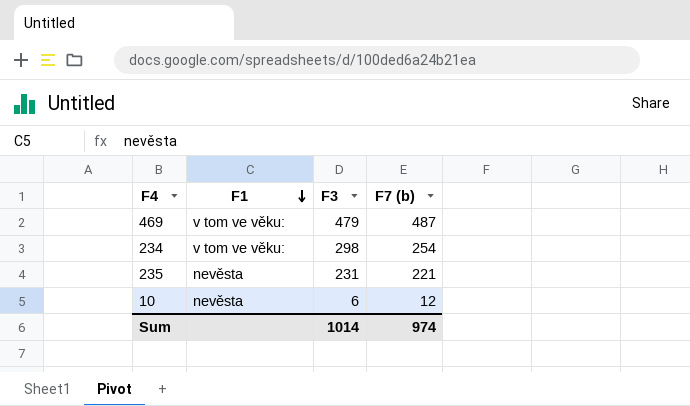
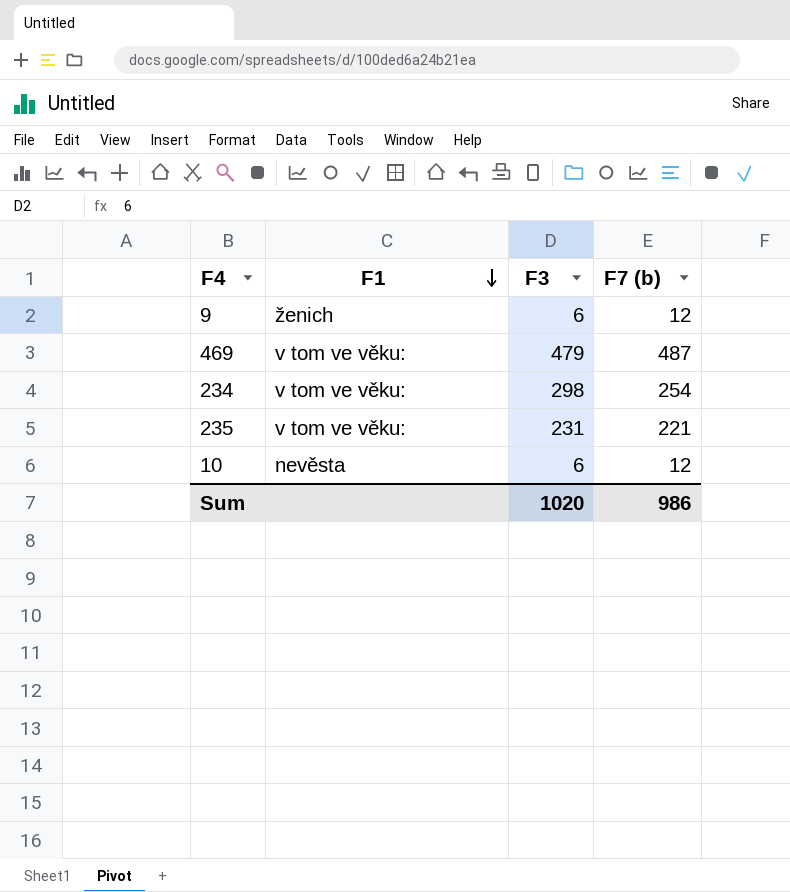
row 9: none -> ženich | 6 | 12
235 | F1: nevěsta -> v tom ve věku:
Sum | F3: 1014 -> 1020
Sum | F7 (b): 974 -> 986

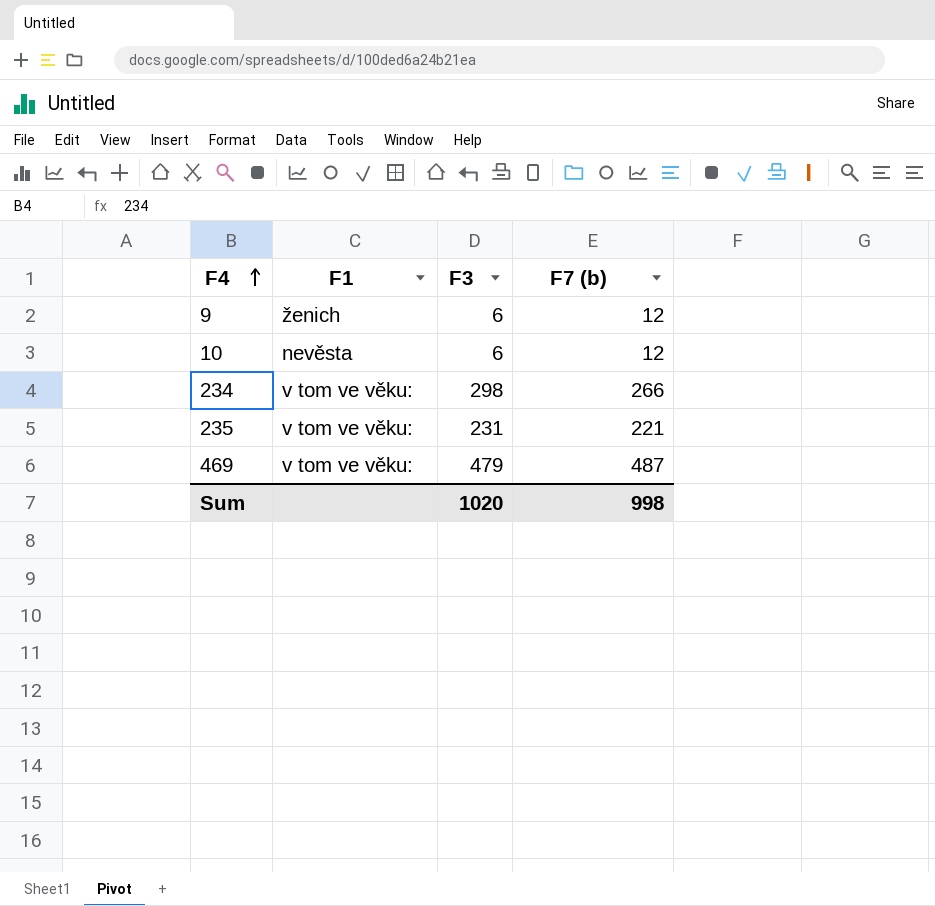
row order: F1 descending -> F4 ascending
234 | F7 (b): 254 -> 266
Sum | F7 (b): 986 -> 998

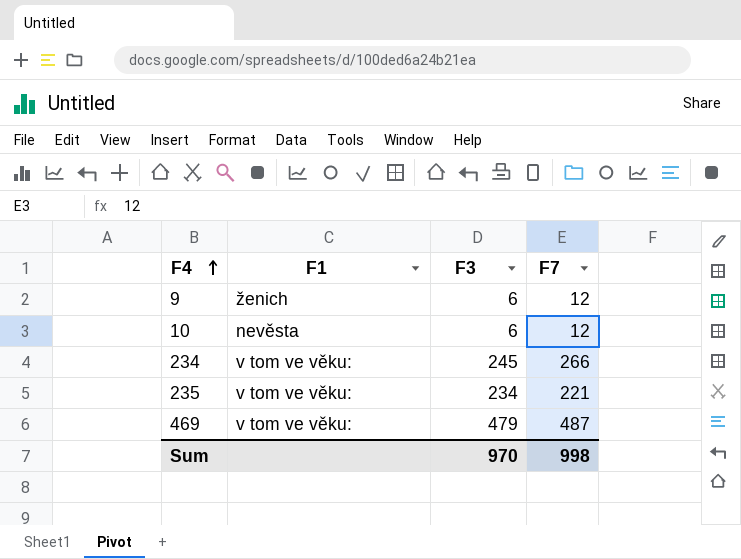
column name: F7 (b) -> F7
234 | F3: 298 -> 245
235 | F3: 231 -> 234
Sum | F3: 1020 -> 970

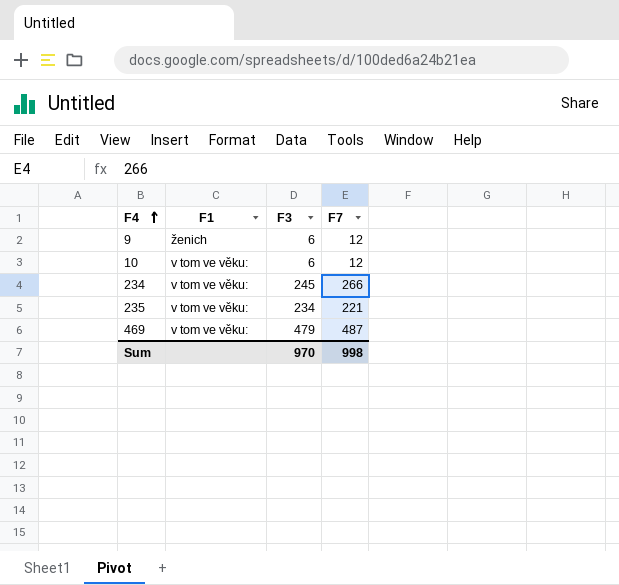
10 | F1: nevěsta -> v tom ve věku:

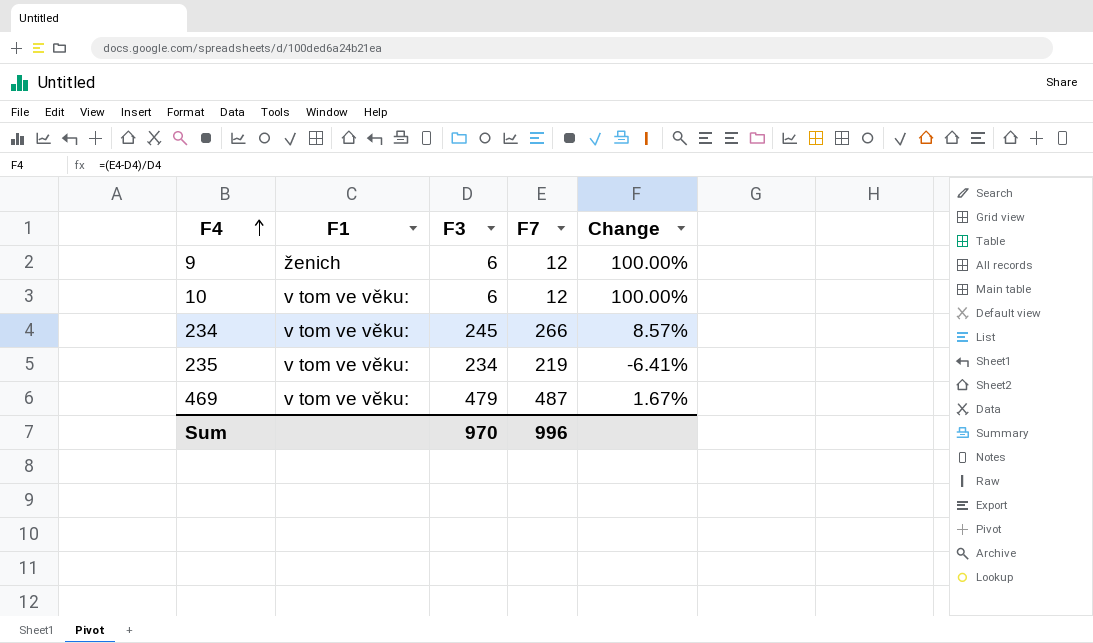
column Change | formula: none -> ([F7] - [F3]) / [F3]
235 | F7: 221 -> 219
Sum | F7: 998 -> 996

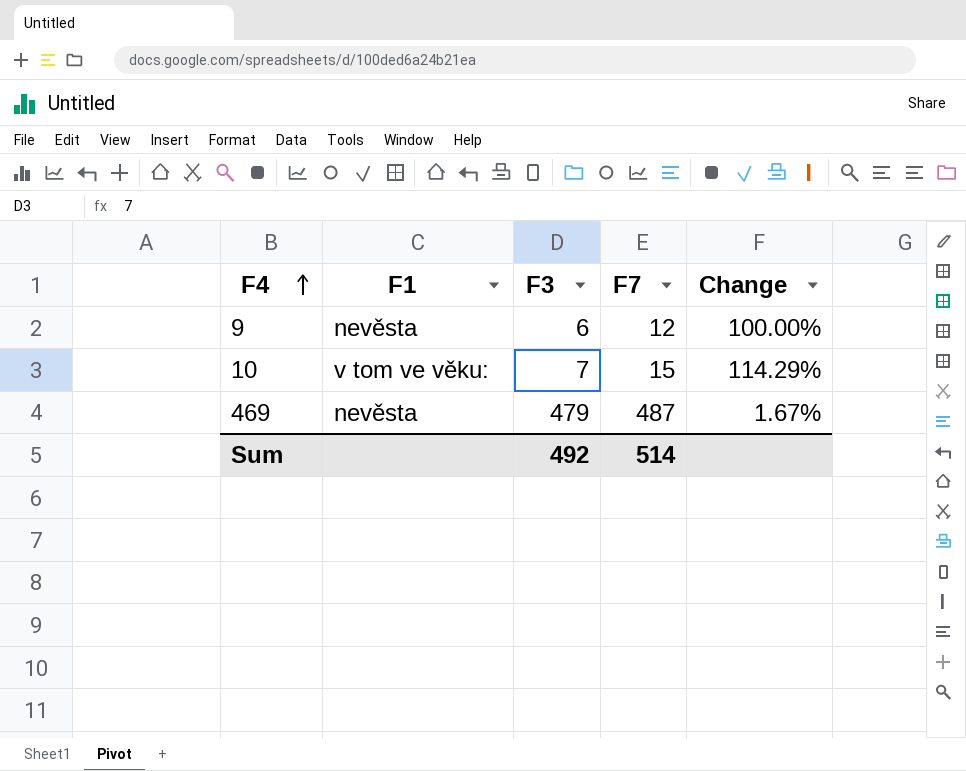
row 234: v tom ve věku: | 245 | 266 | 8.57% -> none
row 235: v tom ve věku: | 234 | 219 | -6.41% -> none
9 | F1: ženich -> nevěsta
10 | F3: 6 -> 7
10 | F7: 12 -> 15
10 | Change: 100.00% -> 114.29%
469 | F1: v tom ve věku: -> nevěsta
Sum | F3: 970 -> 492
Sum | F7: 996 -> 514

